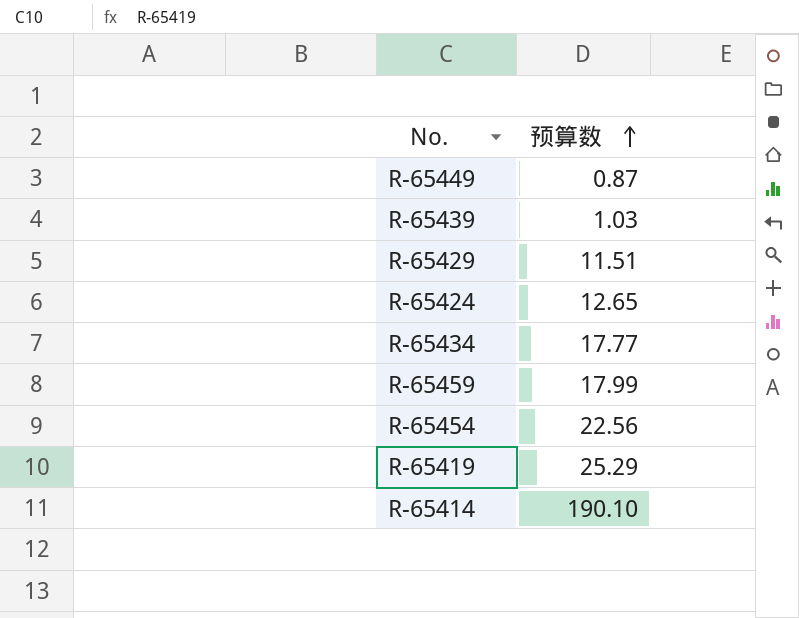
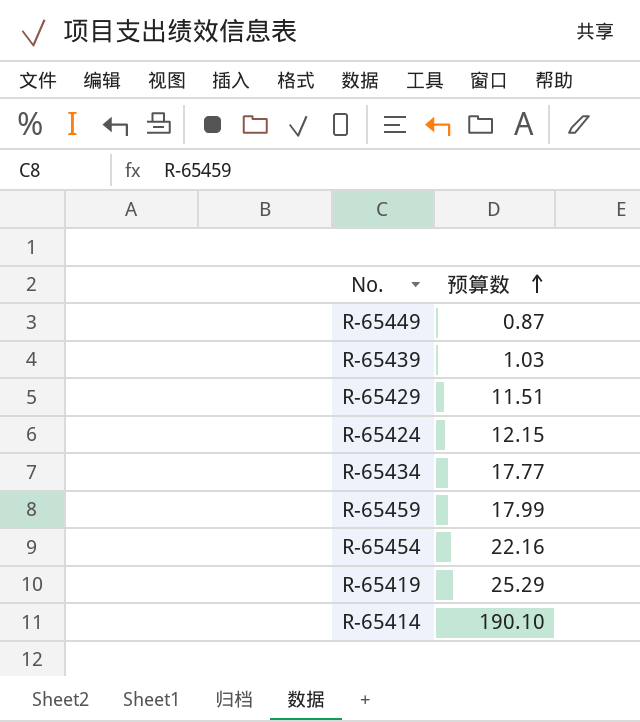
R-65424 | 预算数: 12.65 -> 12.15
R-65454 | 预算数: 22.56 -> 22.16

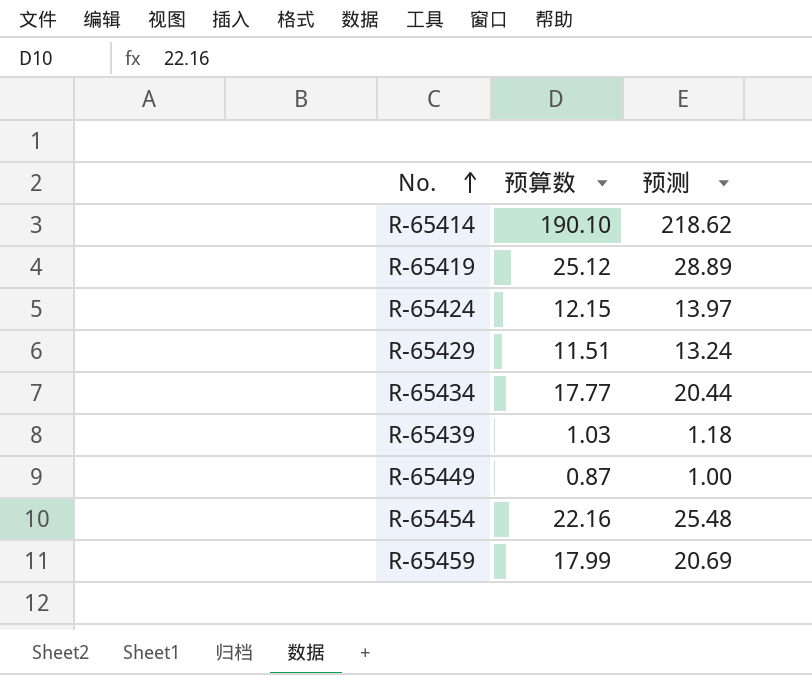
row order: 预算数 ascending -> No. ascending
column 预测 | formula: none -> [预算数] * 1.15
R-65419 | 预算数: 25.29 -> 25.12

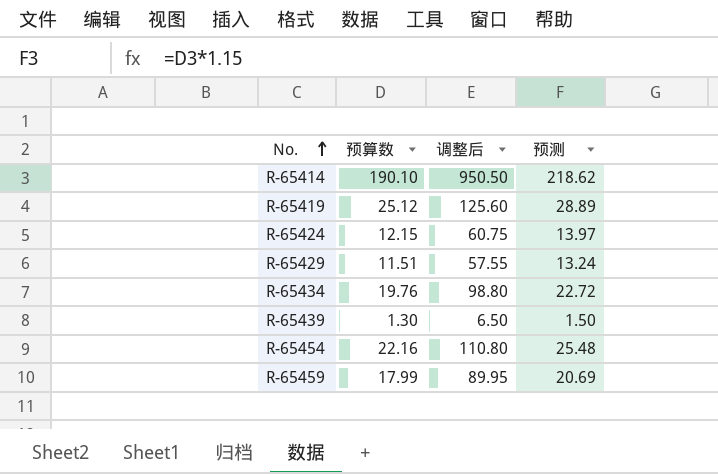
column 调整后 | formula: none -> [预算数] * 5
row R-65449: 0.87 | 1.00 -> none
R-65434 | 预算数: 17.77 -> 19.76
R-65434 | 预测: 20.44 -> 22.72
R-65439 | 预算数: 1.03 -> 1.30
R-65439 | 预测: 1.18 -> 1.50

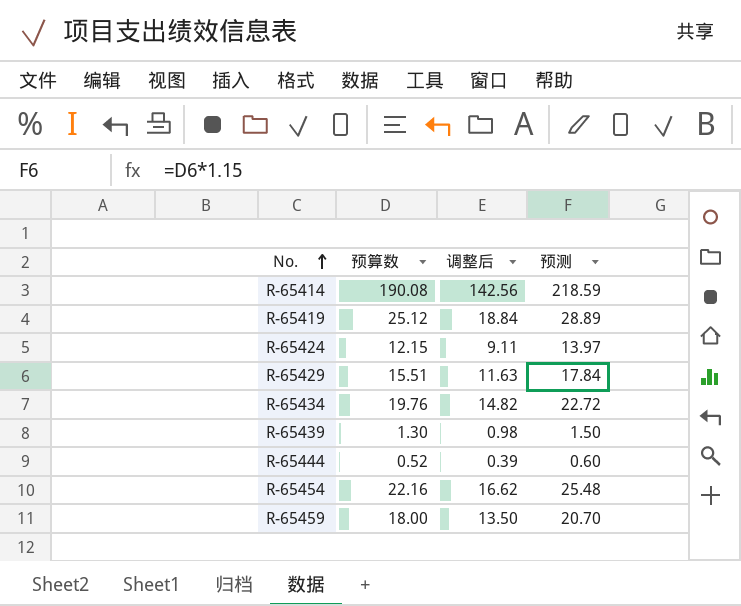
column 调整后 | formula: [预算数] * 5 -> [预算数] * 0.75
R-65414 | 预算数: 190.10 -> 190.08
R-65414 | 预测: 218.62 -> 218.59
R-65429 | 预算数: 11.51 -> 15.51
R-65429 | 预测: 13.24 -> 17.84
row R-65444: none -> 0.52 | 0.39 | 0.60
R-65459 | 预算数: 17.99 -> 18.00
R-65459 | 预测: 20.69 -> 20.70

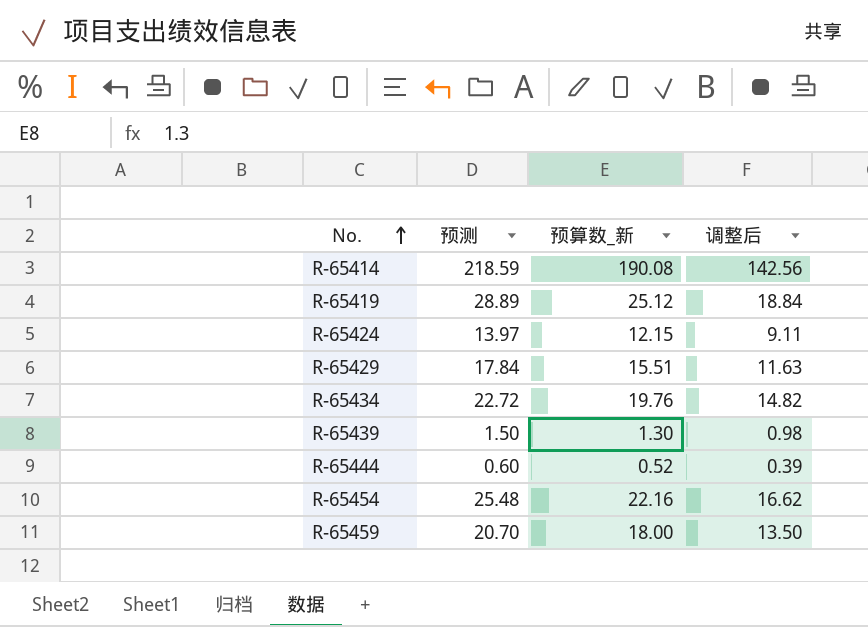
column 预测 | position: 4 -> 2
column name: 预算数 -> 预算数_新

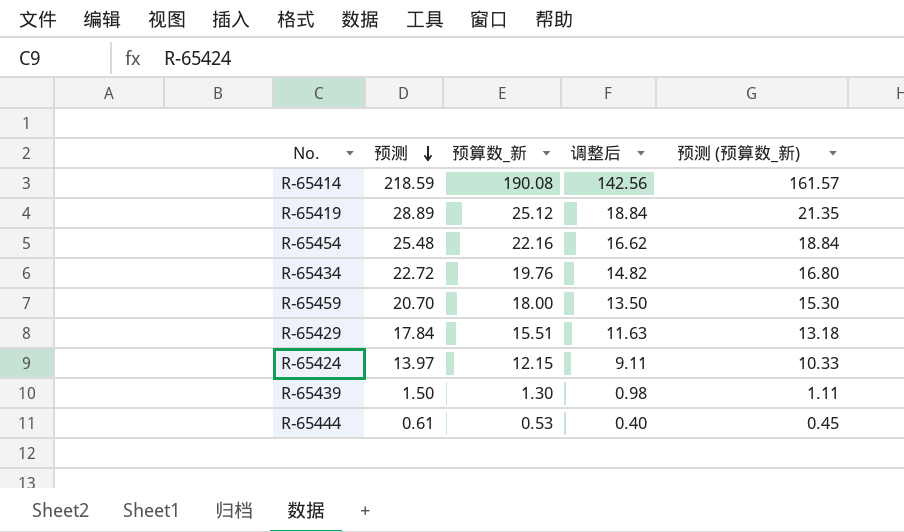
row order: No. ascending -> 预测 descending
column 预测 (预算数_新) | formula: none -> [预算数_新] * 0.85
R-65444 | 预测: 0.60 -> 0.61
R-65444 | 预算数_新: 0.52 -> 0.53
R-65444 | 调整后: 0.39 -> 0.40

